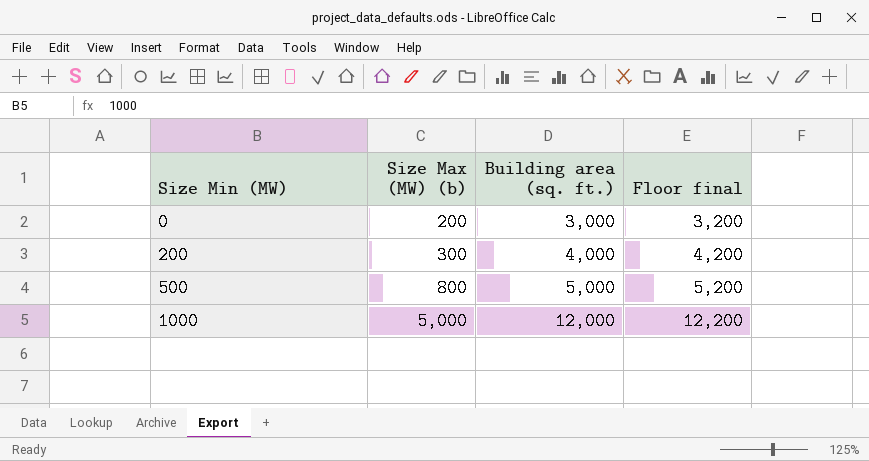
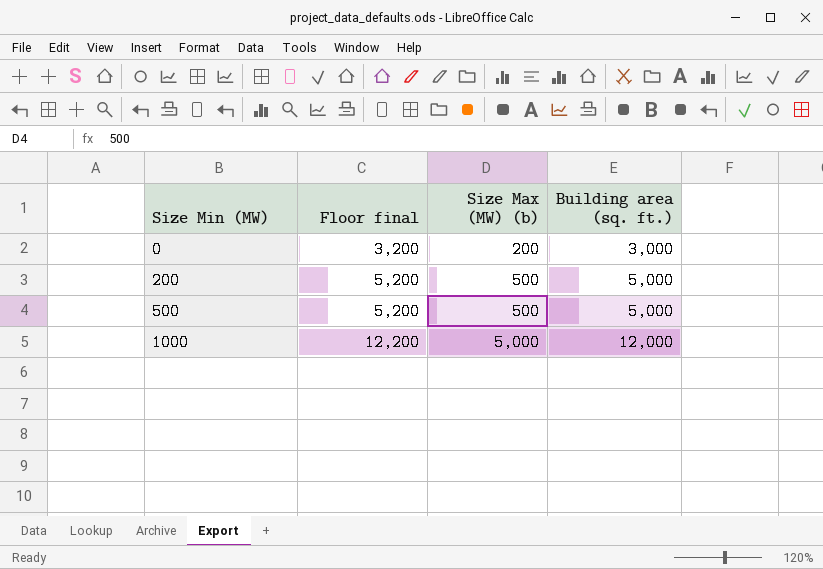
column Floor final | position: 4 -> 2
200 | Floor final: 4,200 -> 5,200
200 | Size Max (MW) (b): 300 -> 500
200 | Building area (sq. ft.): 4,000 -> 5,000
500 | Size Max (MW) (b): 800 -> 500

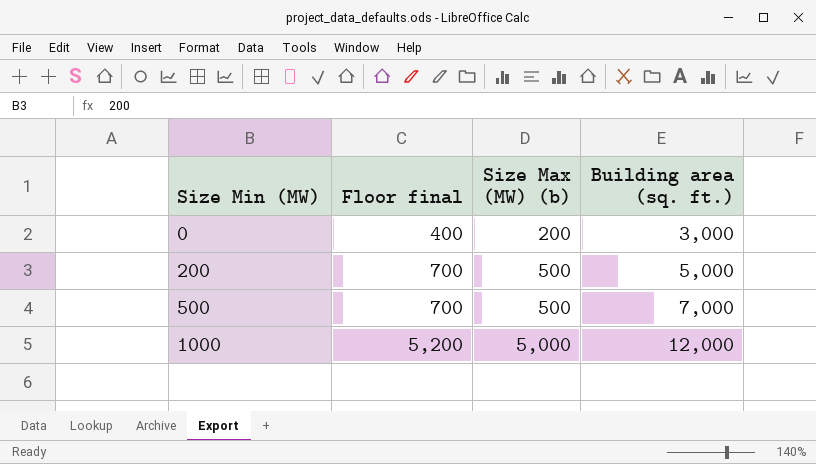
column Floor final | formula: [Building area (sq. ft.)] + 200 -> [Size Max (MW) (b)] + 200
500 | Building area (sq. ft.): 5,000 -> 7,000

